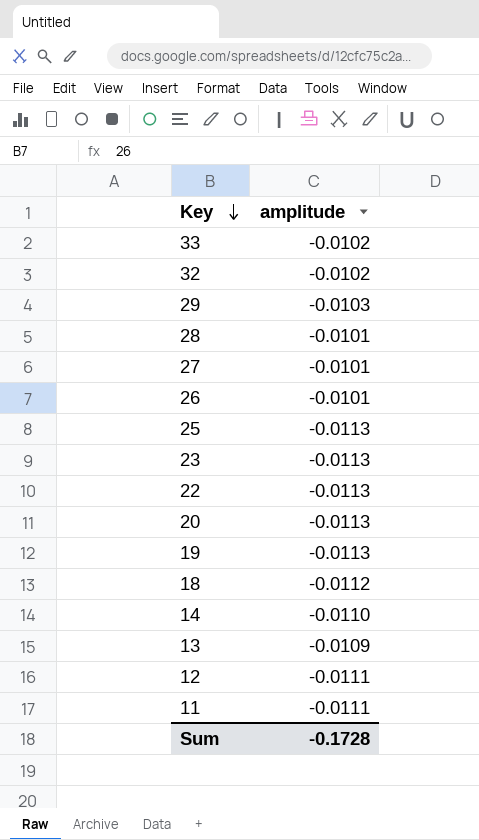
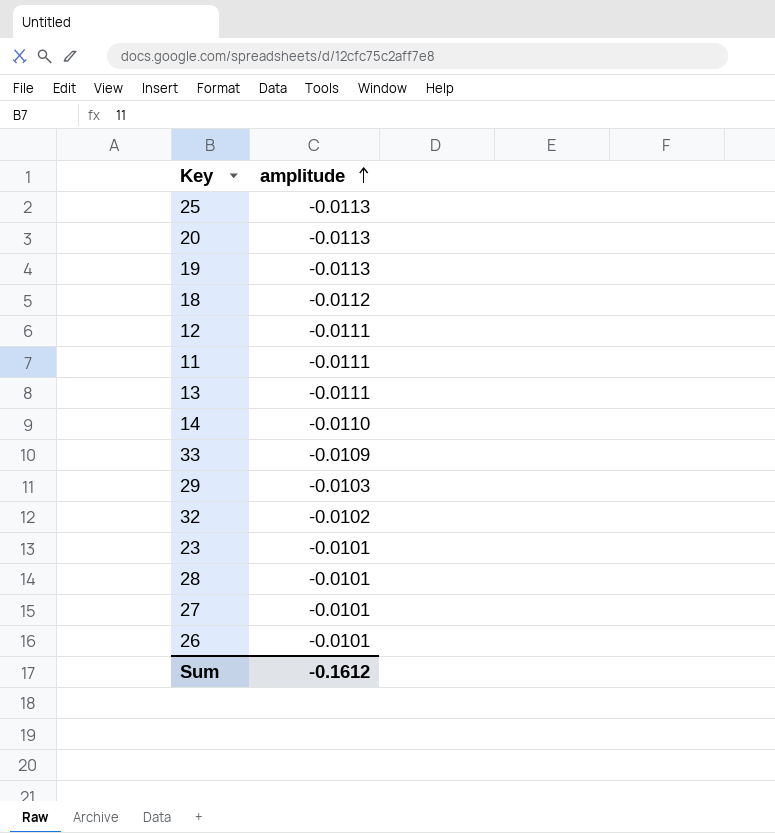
row order: Key descending -> amplitude ascending
row 22: -0.0113 -> none
13 | amplitude: -0.0109 -> -0.0111
33 | amplitude: -0.0102 -> -0.0109
23 | amplitude: -0.0113 -> -0.0101
Sum | amplitude: -0.1728 -> -0.1612

